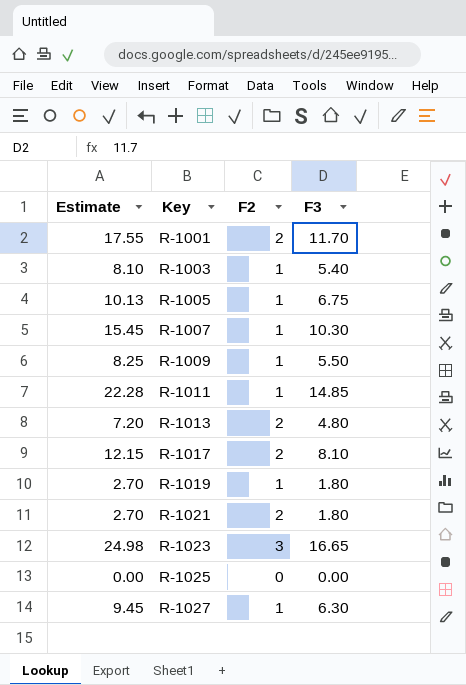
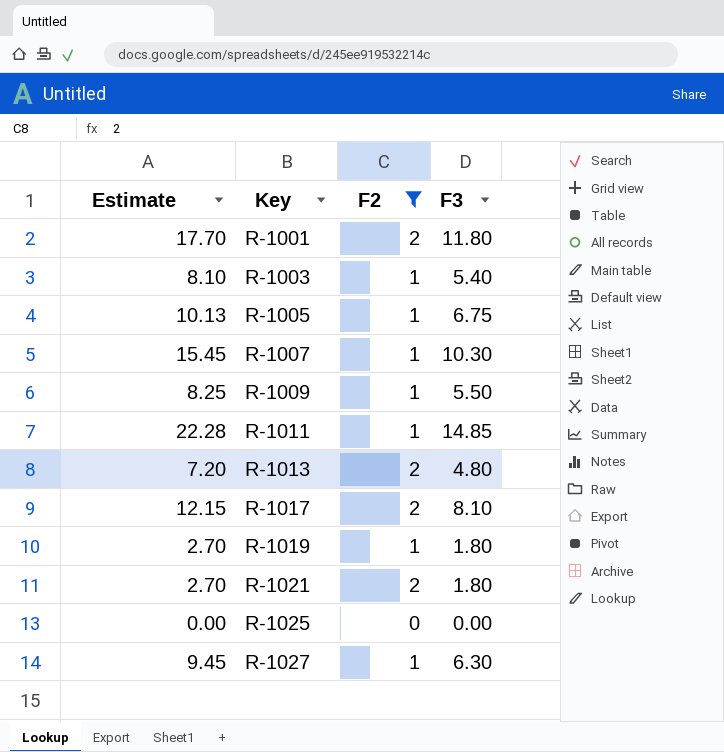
filter: none -> F2 != 3
R-1001 | Estimate: 17.55 -> 17.70
R-1001 | F3: 11.70 -> 11.80

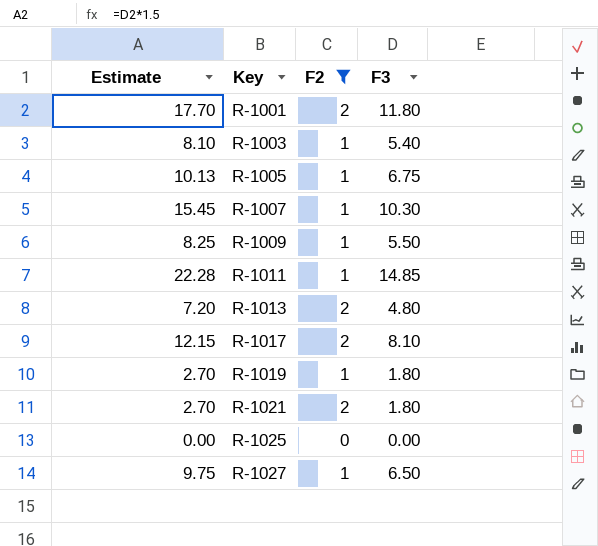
R-1027 | Estimate: 9.45 -> 9.75
R-1027 | F3: 6.30 -> 6.50

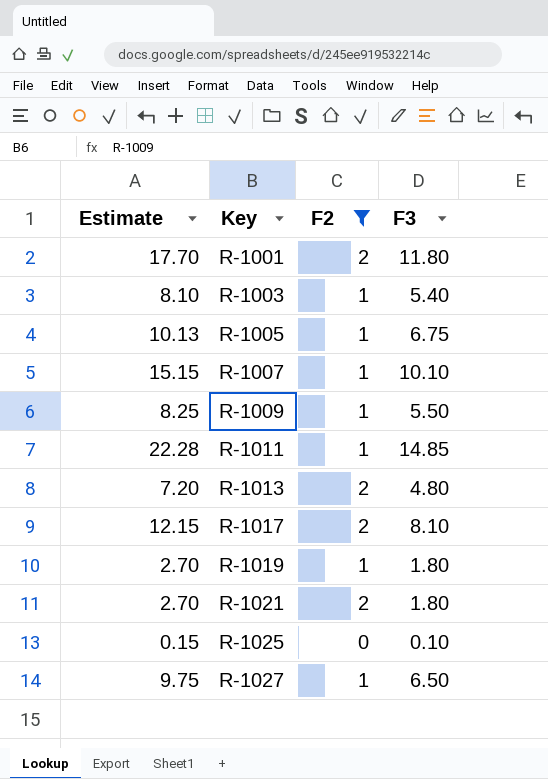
R-1007 | Estimate: 15.45 -> 15.15
R-1007 | F3: 10.30 -> 10.10
R-1025 | Estimate: 0.00 -> 0.15
R-1025 | F3: 0.00 -> 0.10

